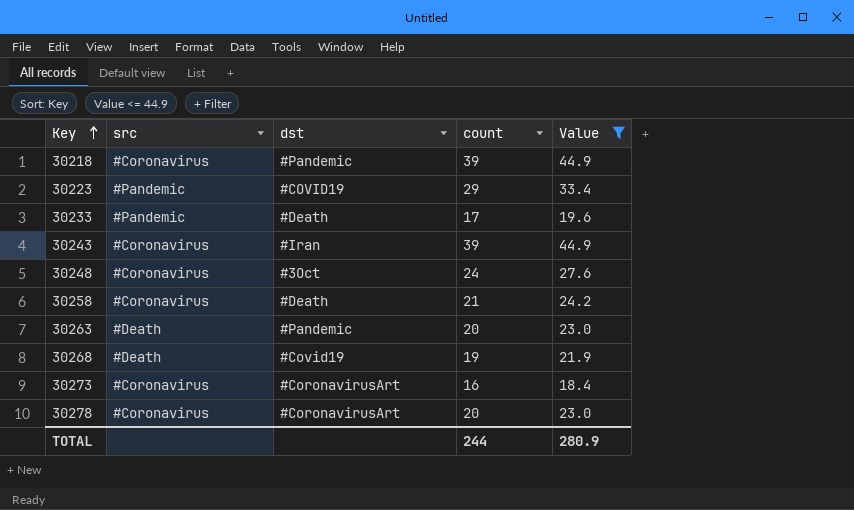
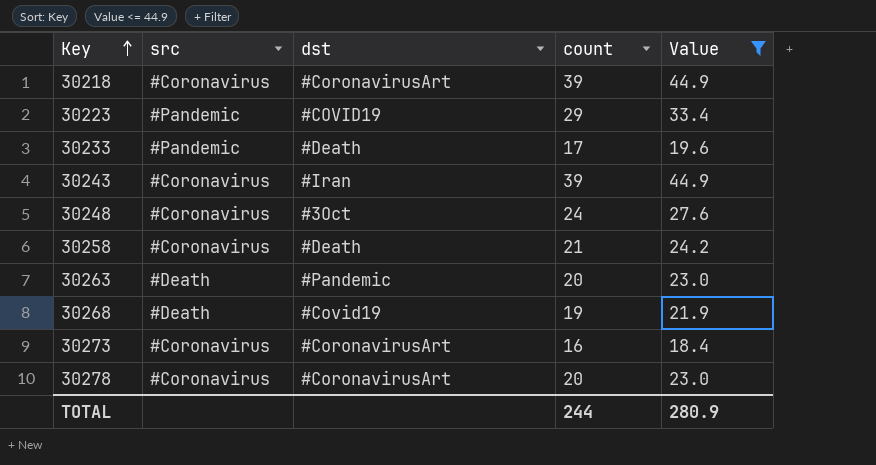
30218 | dst: #Pandemic -> #CoronavirusArt

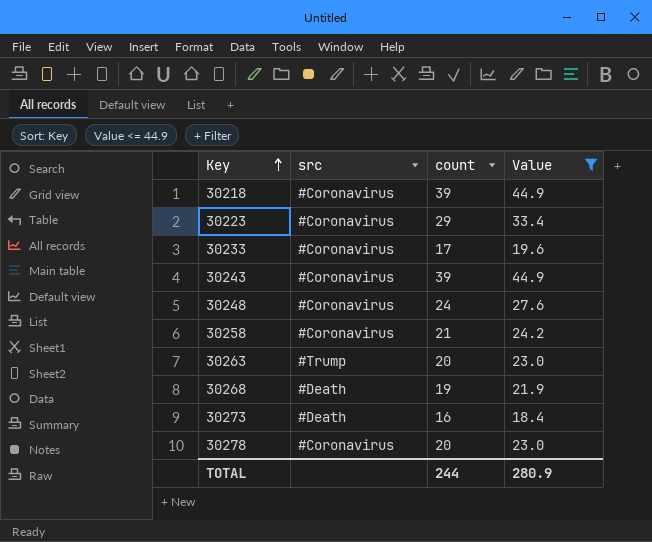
column dst | position: 3 -> none
30223 | src: #Pandemic -> #Coronavirus
30233 | src: #Pandemic -> #Coronavirus
30263 | src: #Death -> #Trump
30273 | src: #Coronavirus -> #Death

